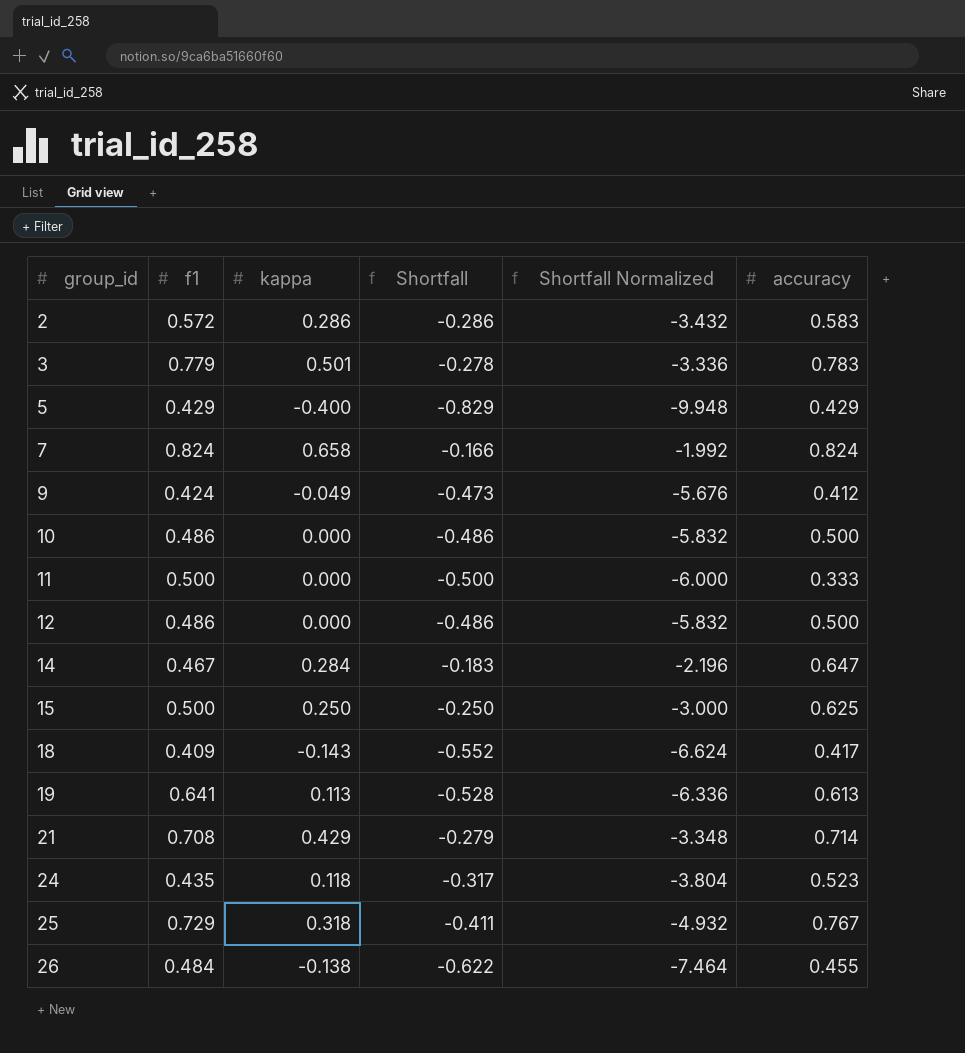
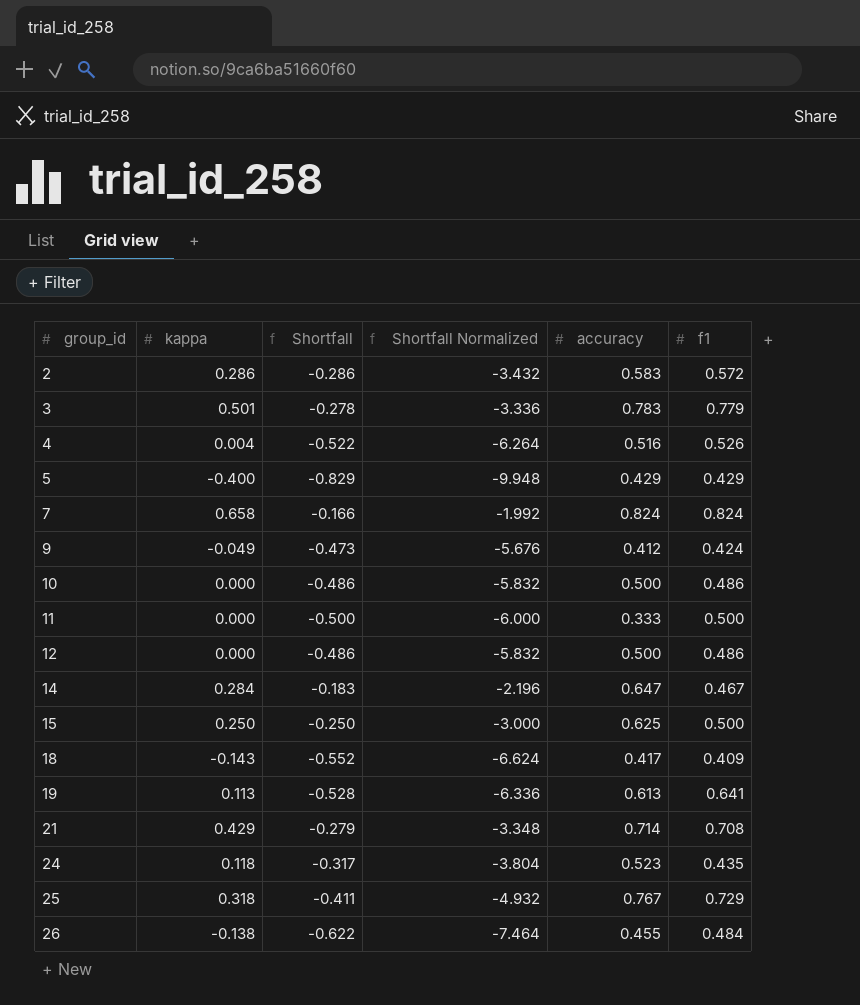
column f1 | position: 2 -> 6
row 4: none -> 0.004 | -0.522 | -6.264 | 0.516 | 0.526

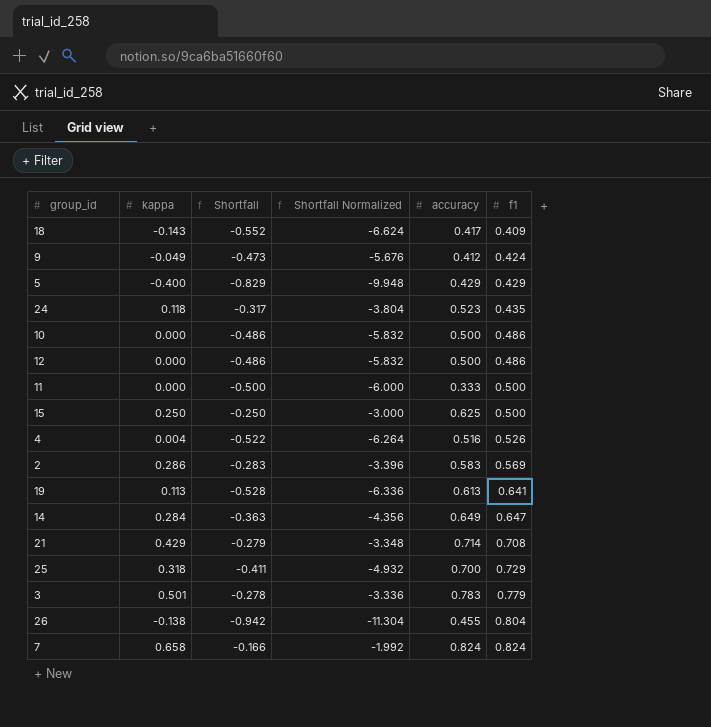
row order: group_id ascending -> f1 ascending
2 | Shortfall: -0.286 -> -0.283
2 | Shortfall Normalized: -3.432 -> -3.396
2 | f1: 0.572 -> 0.569
14 | Shortfall: -0.183 -> -0.363
14 | Shortfall Normalized: -2.196 -> -4.356
14 | accuracy: 0.647 -> 0.649
14 | f1: 0.467 -> 0.647
25 | accuracy: 0.767 -> 0.700
26 | Shortfall: -0.622 -> -0.942
26 | Shortfall Normalized: -7.464 -> -11.304
26 | f1: 0.484 -> 0.804

